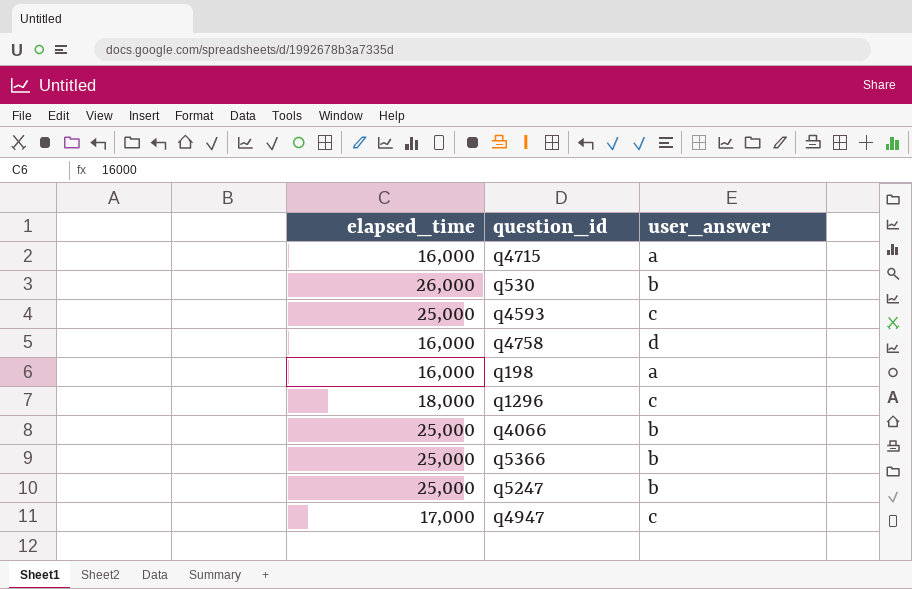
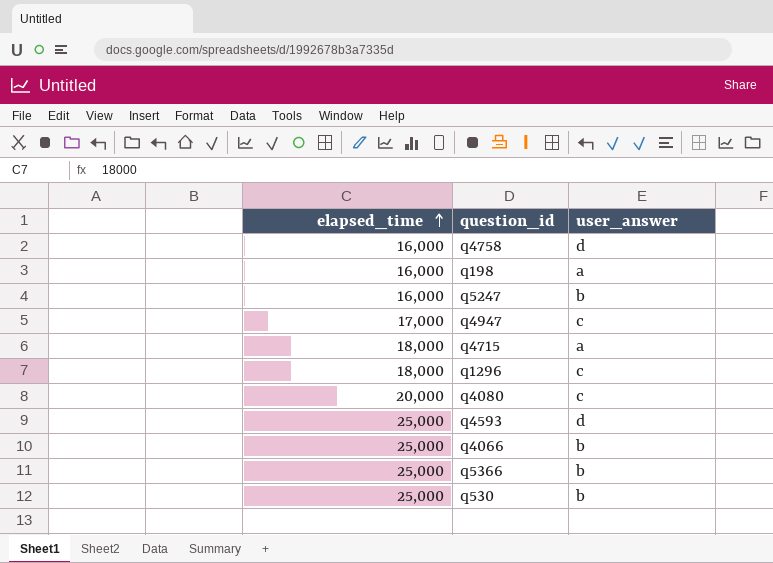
row order: none -> elapsed_time ascending
q5247 | elapsed_time: 25,000 -> 16,000
q4715 | elapsed_time: 16,000 -> 18,000
row q4080: none -> 20,000 | c
q4593 | user_answer: c -> d
q530 | elapsed_time: 26,000 -> 25,000

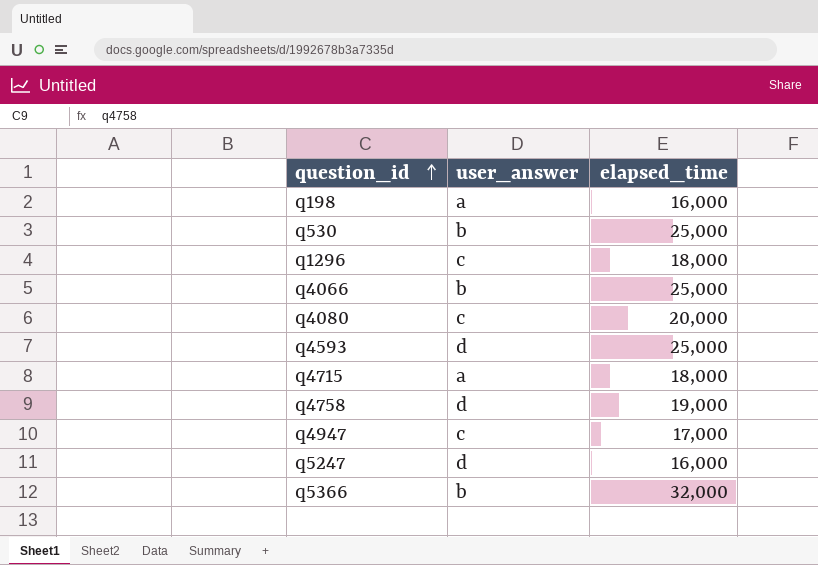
row order: elapsed_time ascending -> question_id ascending
column elapsed_time | position: 1 -> 3
q4758 | elapsed_time: 16,000 -> 19,000
q5247 | user_answer: b -> d
q5366 | elapsed_time: 25,000 -> 32,000

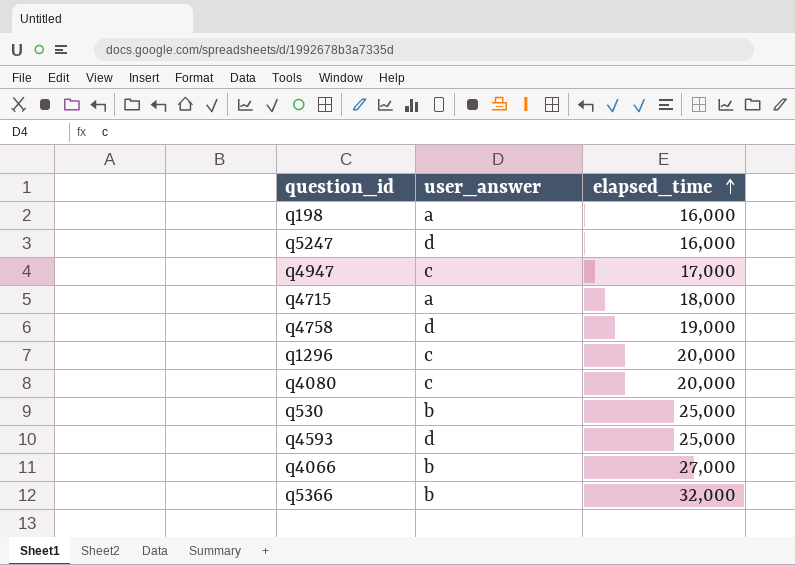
row order: question_id ascending -> elapsed_time ascending
q1296 | elapsed_time: 18,000 -> 20,000
q4066 | elapsed_time: 25,000 -> 27,000

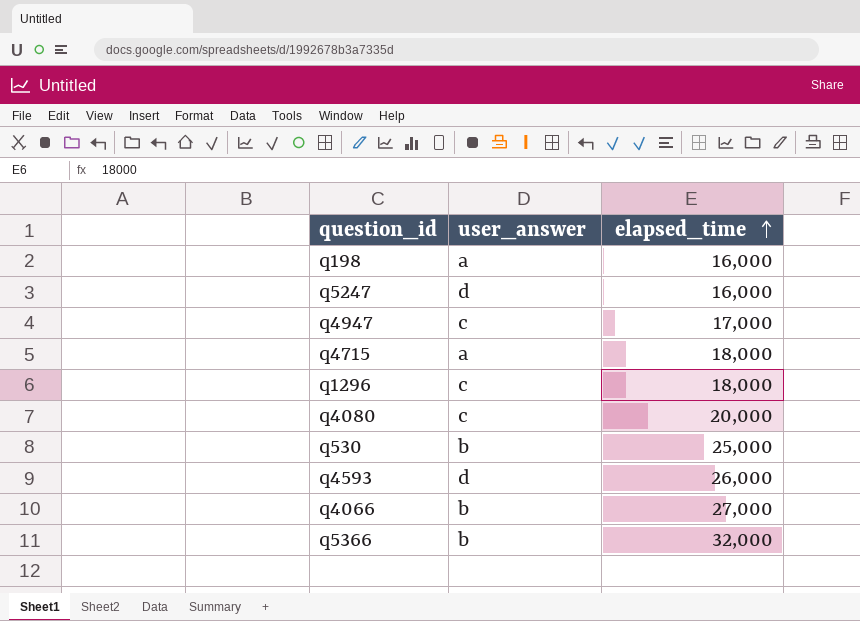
row q4758: d | 19,000 -> none
q1296 | elapsed_time: 20,000 -> 18,000
q4593 | elapsed_time: 25,000 -> 26,000

